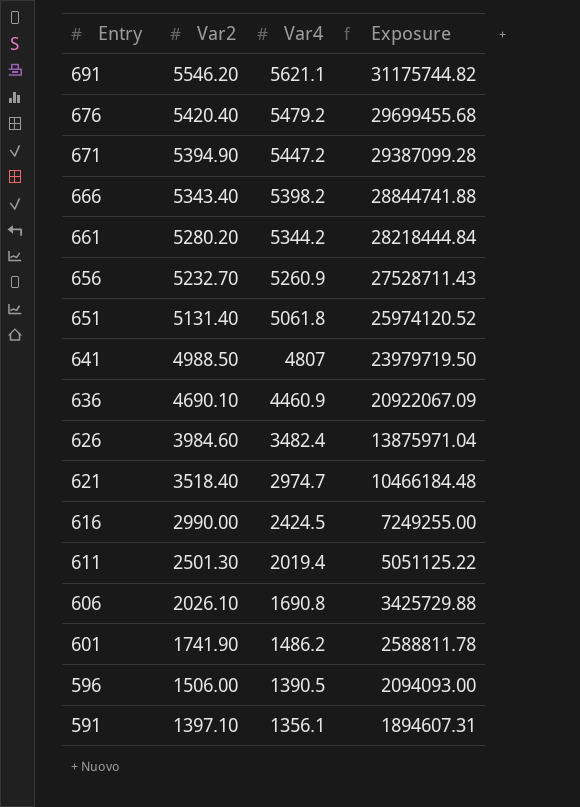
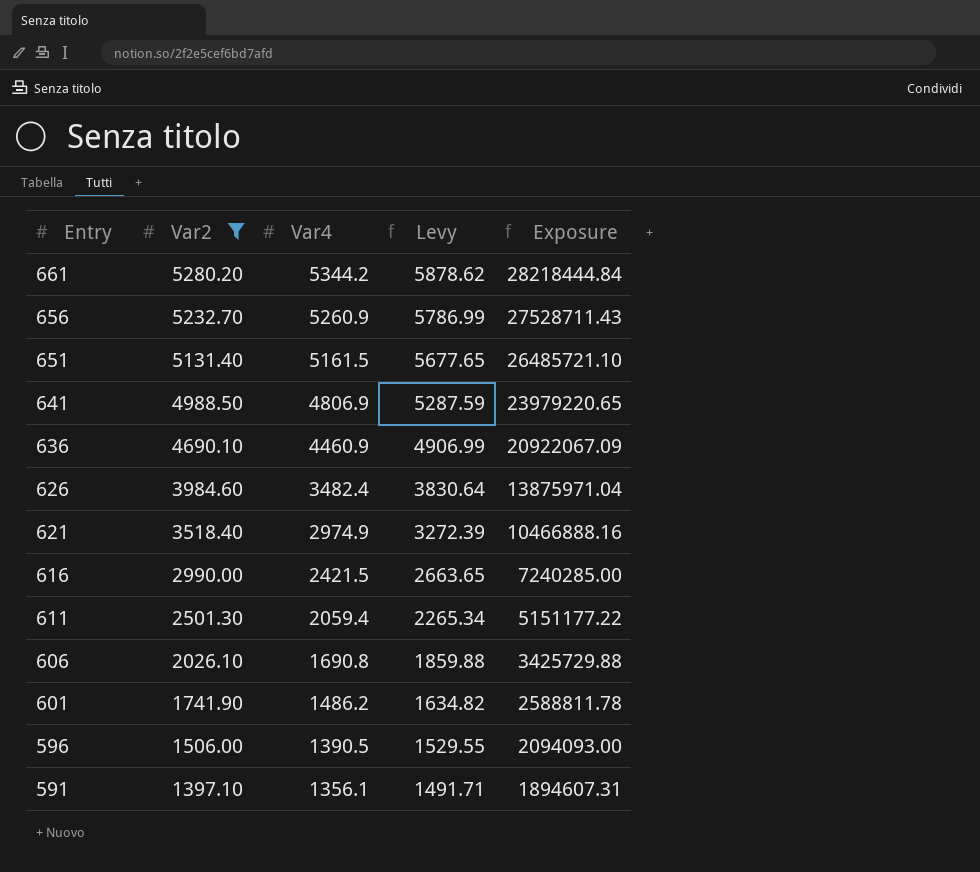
filter: none -> Var2 <= 5280.20
column Levy | formula: none -> [Var4] * 1.1
651 | Var4: 5061.8 -> 5161.5
651 | Exposure: 25974120.52 -> 26485721.10
641 | Var4: 4807 -> 4806.9
641 | Exposure: 23979719.50 -> 23979220.65
621 | Var4: 2974.7 -> 2974.9
621 | Exposure: 10466184.48 -> 10466888.16
616 | Var4: 2424.5 -> 2421.5
616 | Exposure: 7249255.00 -> 7240285.00
611 | Var4: 2019.4 -> 2059.4
611 | Exposure: 5051125.22 -> 5151177.22

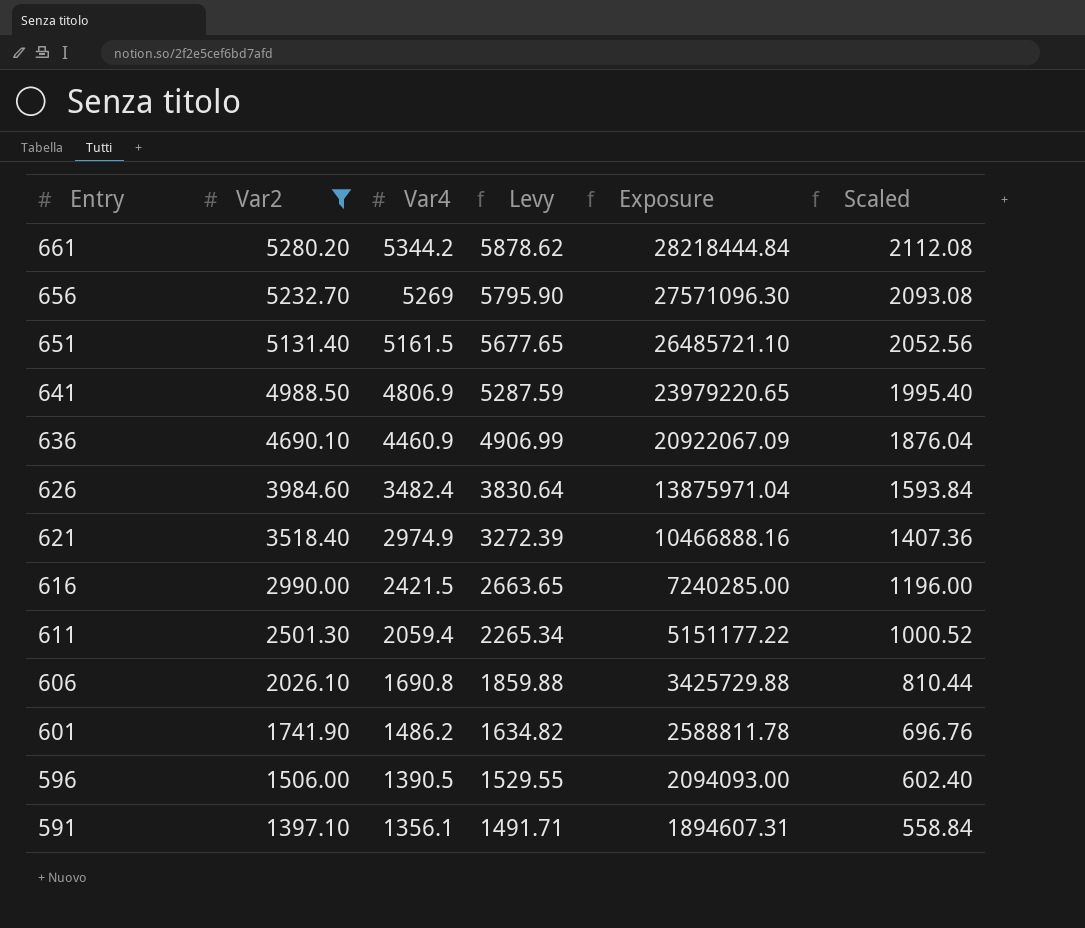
column Scaled | formula: none -> [Var2] * 0.4
656 | Var4: 5260.9 -> 5269
656 | Levy: 5786.99 -> 5795.90
656 | Exposure: 27528711.43 -> 27571096.30

